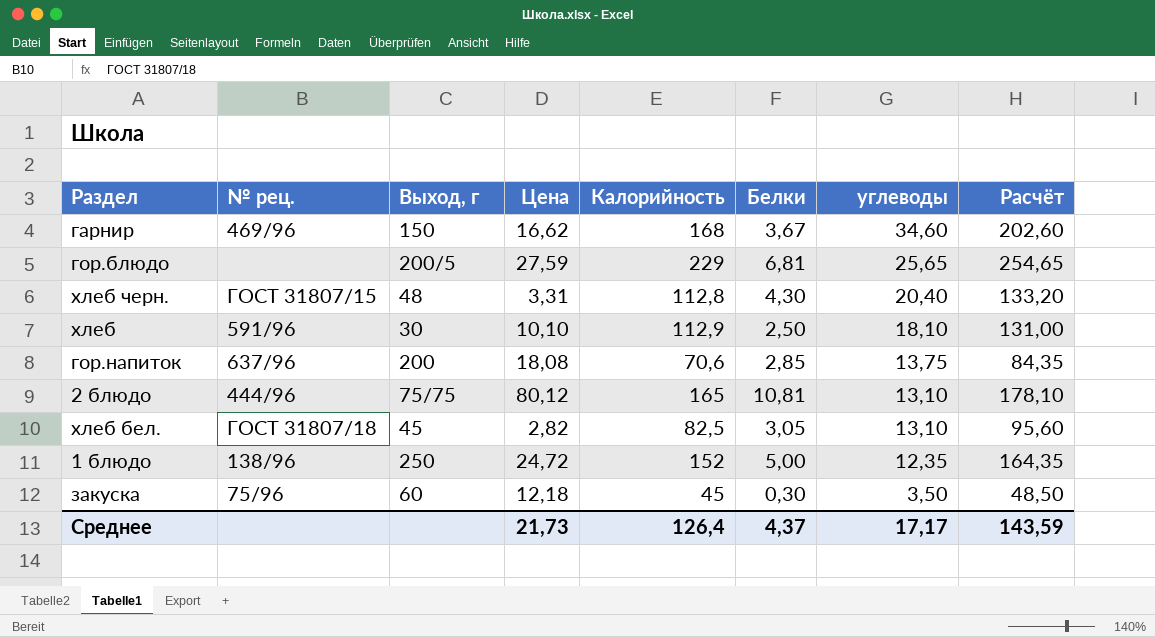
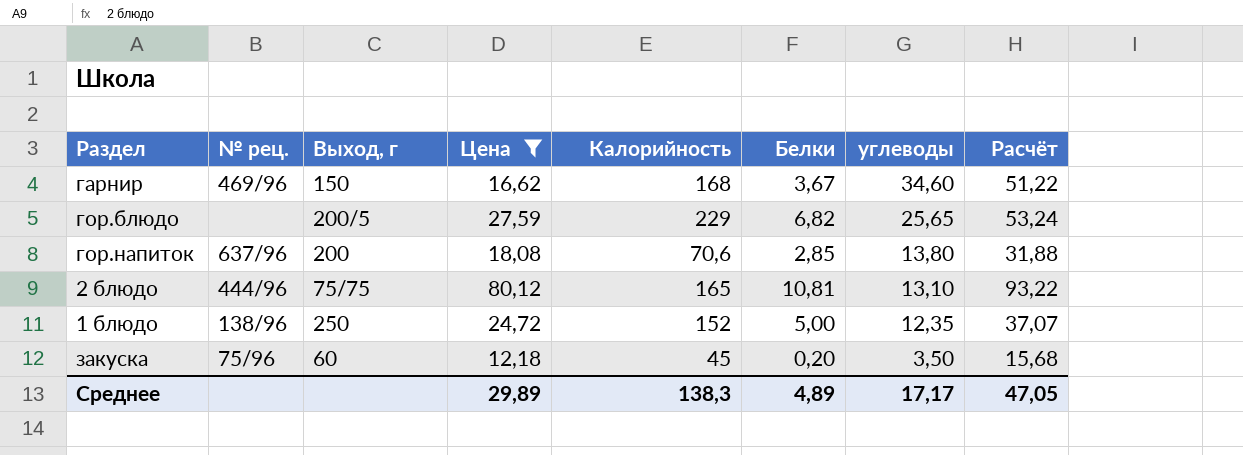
filter: none -> Цена >= 12,18
column Расчёт | formula: [Калорийность] + [углеводы] -> [Цена] + [углеводы]
гор.блюдо | Белки: 6,81 -> 6,82
гор.напиток | углеводы: 13,75 -> 13,80
закуска | Белки: 0,30 -> 0,20
Среднее | Цена: 21,73 -> 29,89
Среднее | Калорийность: 126,4 -> 138,3
Среднее | Белки: 4,37 -> 4,89
Среднее | Расчёт: 143,59 -> 47,05

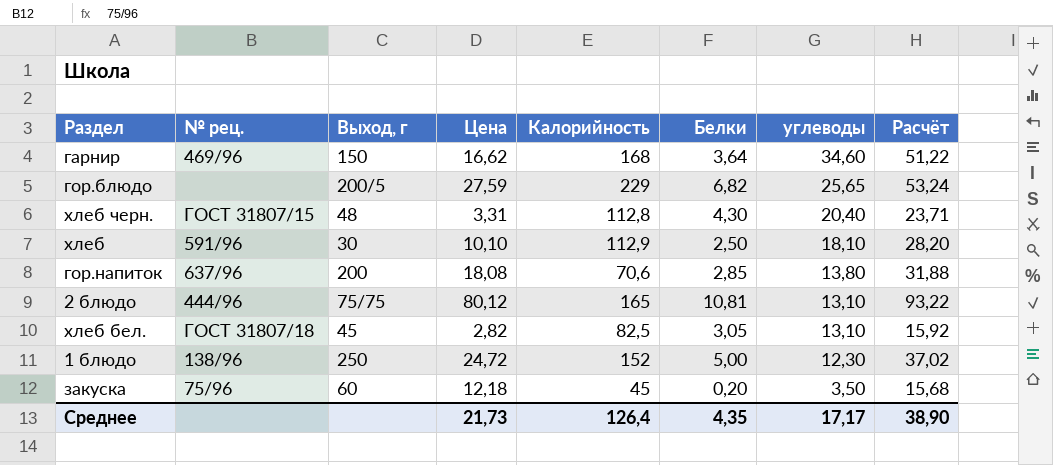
filter: Цена >= 12,18 -> none
гарнир | Белки: 3,67 -> 3,64
1 блюдо | углеводы: 12,35 -> 12,30
1 блюдо | Расчёт: 37,07 -> 37,02
Среднее | Цена: 29,89 -> 21,73
Среднее | Калорийность: 138,3 -> 126,4
Среднее | Белки: 4,89 -> 4,35
Среднее | Расчёт: 47,05 -> 38,90

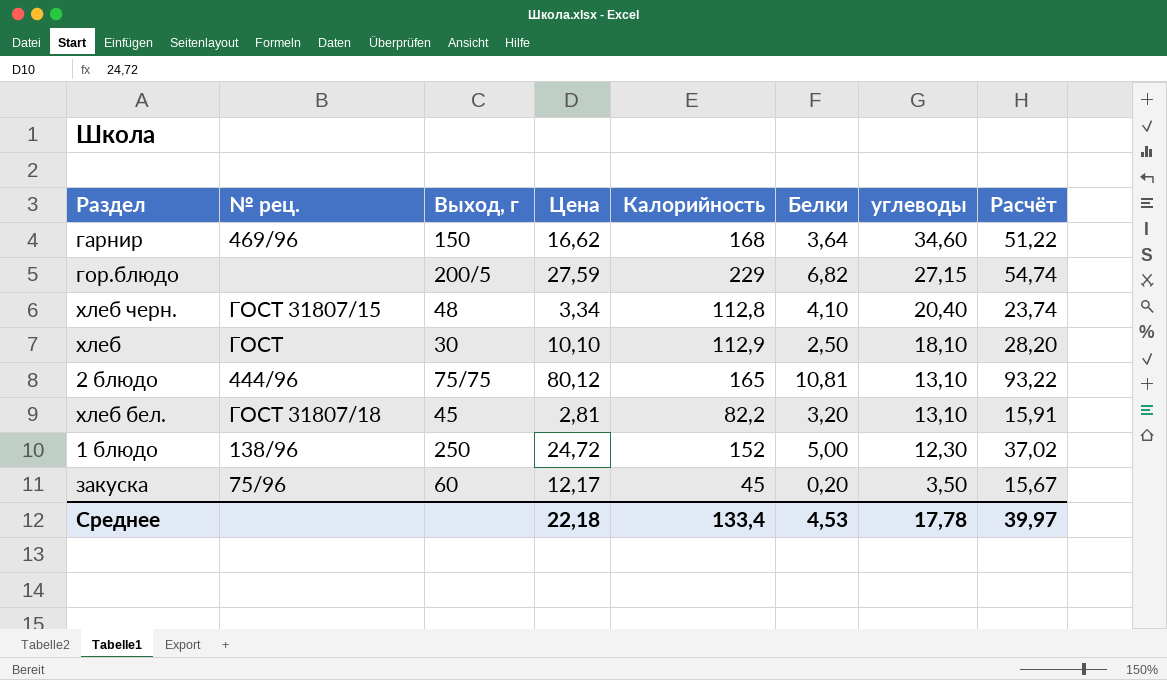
row гор.напиток: 637/96 | 200 | 18,08 | 70,6 | 2,85 | 13,80 | 31,88 -> none
гор.блюдо | углеводы: 25,65 -> 27,15
гор.блюдо | Расчёт: 53,24 -> 54,74
хлеб черн. | Цена: 3,31 -> 3,34
хлеб черн. | Белки: 4,30 -> 4,10
хлеб черн. | Расчёт: 23,71 -> 23,74
хлеб | № рец.: 591/96 -> ГОСТ
хлеб бел. | Цена: 2,82 -> 2,81
хлеб бел. | Калорийность: 82,5 -> 82,2
хлеб бел. | Белки: 3,05 -> 3,20
хлеб бел. | Расчёт: 15,92 -> 15,91
закуска | Цена: 12,18 -> 12,17
закуска | Расчёт: 15,68 -> 15,67
Среднее | Цена: 21,73 -> 22,18
Среднее | Калорийность: 126,4 -> 133,4
Среднее | Белки: 4,35 -> 4,53
Среднее | углеводы: 17,17 -> 17,78
Среднее | Расчёт: 38,90 -> 39,97

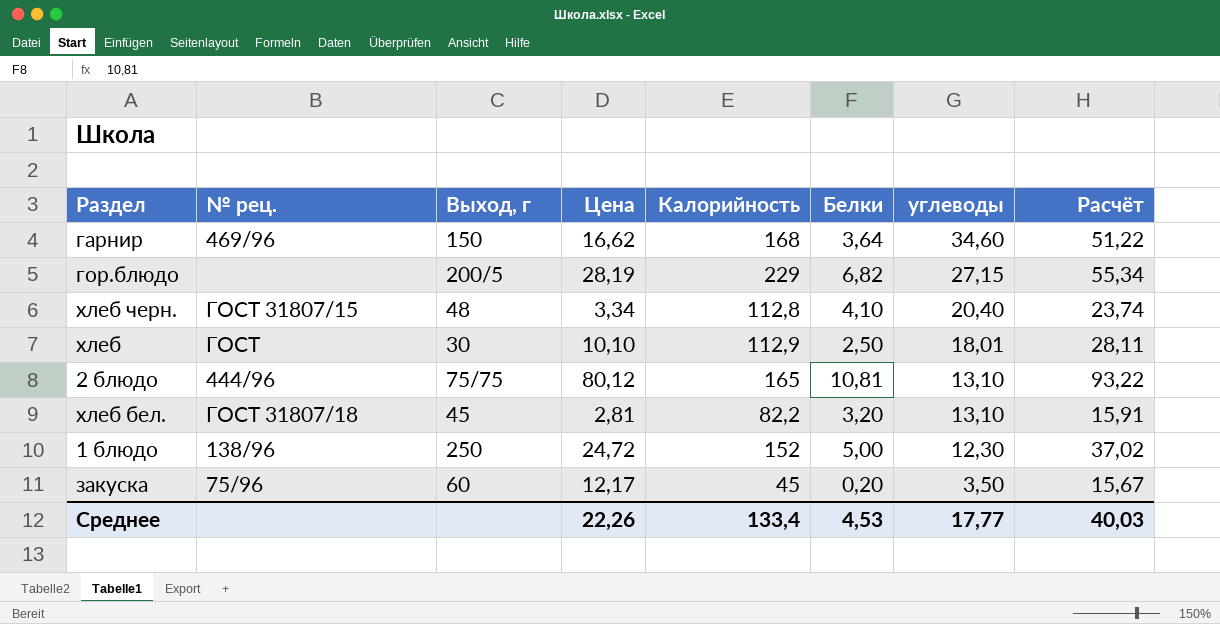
гор.блюдо | Цена: 27,59 -> 28,19
гор.блюдо | Расчёт: 54,74 -> 55,34
хлеб | углеводы: 18,10 -> 18,01
хлеб | Расчёт: 28,20 -> 28,11
Среднее | Цена: 22,18 -> 22,26
Среднее | углеводы: 17,78 -> 17,77
Среднее | Расчёт: 39,97 -> 40,03

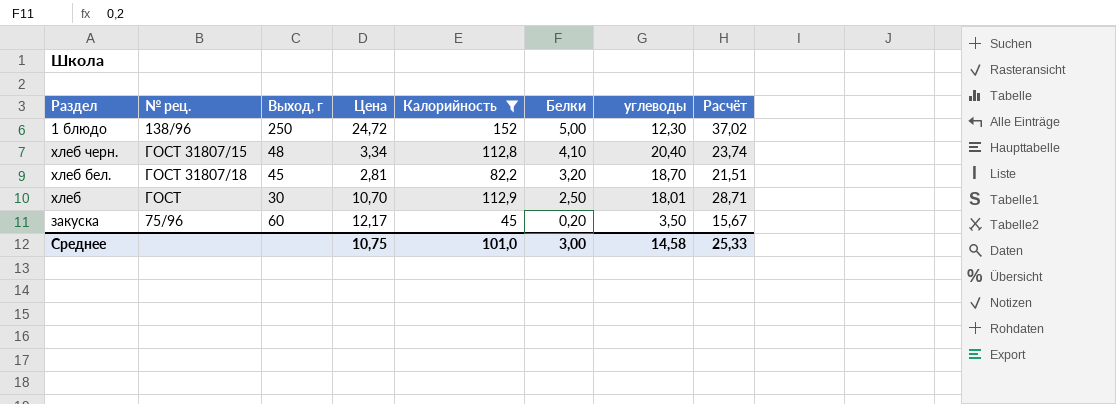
filter: none -> Калорийность <= 152
row order: углеводы descending -> Белки descending
хлеб бел. | углеводы: 13,10 -> 18,70
хлеб бел. | Расчёт: 15,91 -> 21,51
хлеб | Цена: 10,10 -> 10,70
хлеб | Расчёт: 28,11 -> 28,71
Среднее | Цена: 22,26 -> 10,75
Среднее | Калорийность: 133,4 -> 101,0
Среднее | Белки: 4,53 -> 3,00
Среднее | углеводы: 17,77 -> 14,58
Среднее | Расчёт: 40,03 -> 25,33

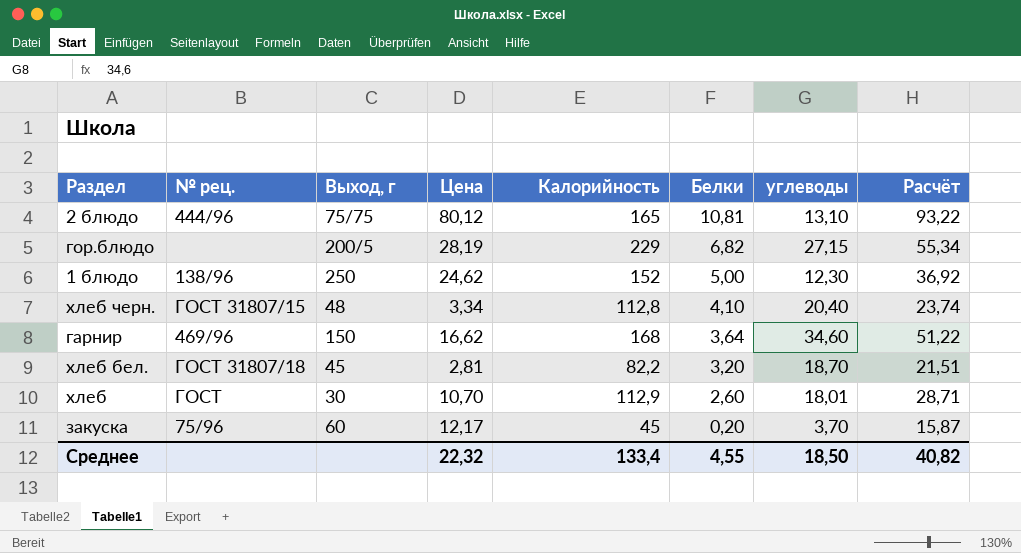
filter: Калорийность <= 152 -> none
1 блюдо | Цена: 24,72 -> 24,62
1 блюдо | Расчёт: 37,02 -> 36,92
хлеб | Белки: 2,50 -> 2,60
закуска | углеводы: 3,50 -> 3,70
закуска | Расчёт: 15,67 -> 15,87
Среднее | Цена: 10,75 -> 22,32
Среднее | Калорийность: 101,0 -> 133,4
Среднее | Белки: 3,00 -> 4,55
Среднее | углеводы: 14,58 -> 18,50
Среднее | Расчёт: 25,33 -> 40,82

